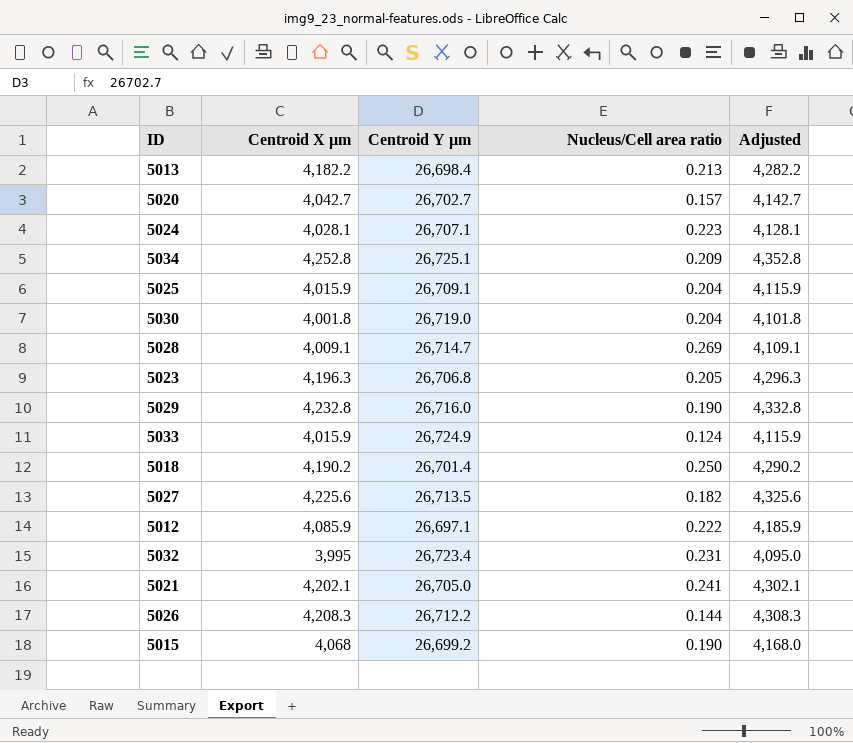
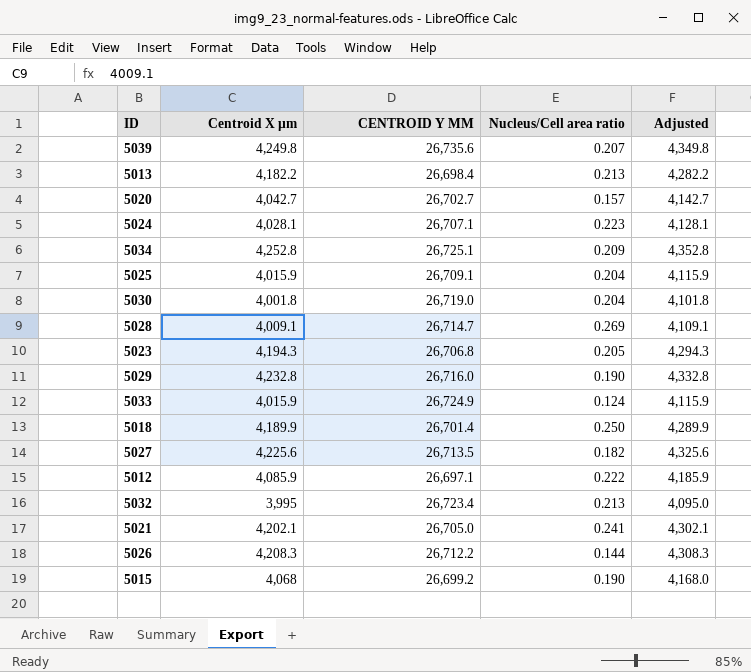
column name: Centroid Y µm -> CENTROID Y ΜM
row 5039: none -> 4,249.8 | 26,735.6 | 0.207 | 4,349.8
5023 | Centroid X µm: 4,196.3 -> 4,194.3
5023 | Adjusted: 4,296.3 -> 4,294.3
5018 | Centroid X µm: 4,190.2 -> 4,189.9
5018 | Adjusted: 4,290.2 -> 4,289.9
5032 | Nucleus/Cell area ratio: 0.231 -> 0.213

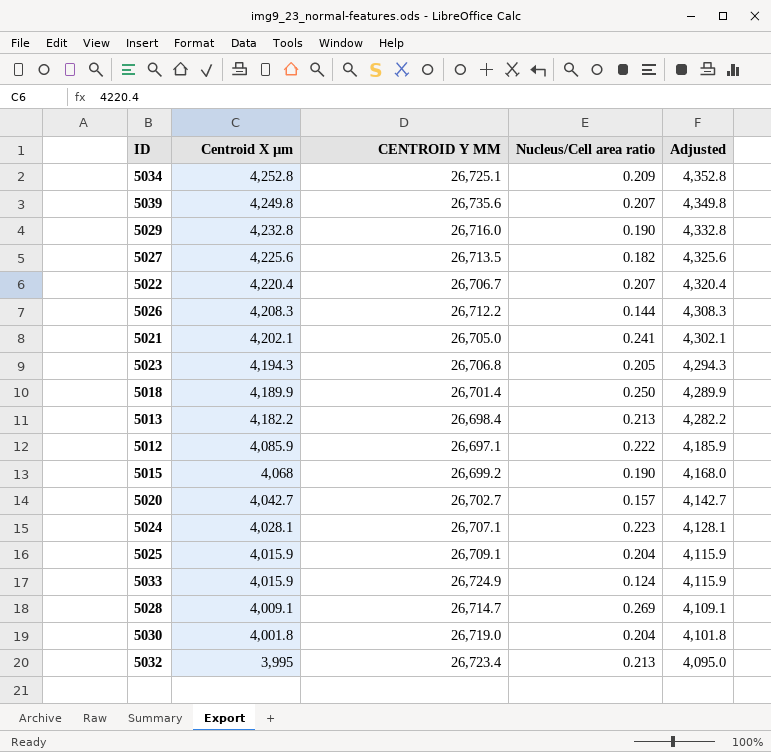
row order: none -> Centroid X µm descending
row 5022: none -> 4,220.4 | 26,706.7 | 0.207 | 4,320.4

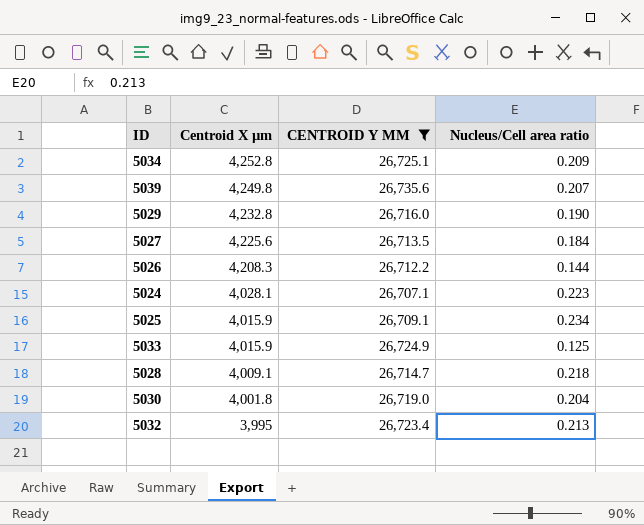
filter: none -> CENTROID Y ΜM >= 26,707.1
column Adjusted | formula: [Centroid X µm] + 100 -> none
5027 | Nucleus/Cell area ratio: 0.182 -> 0.184
5025 | Nucleus/Cell area ratio: 0.204 -> 0.234
5033 | Nucleus/Cell area ratio: 0.124 -> 0.125
5028 | Nucleus/Cell area ratio: 0.269 -> 0.218

